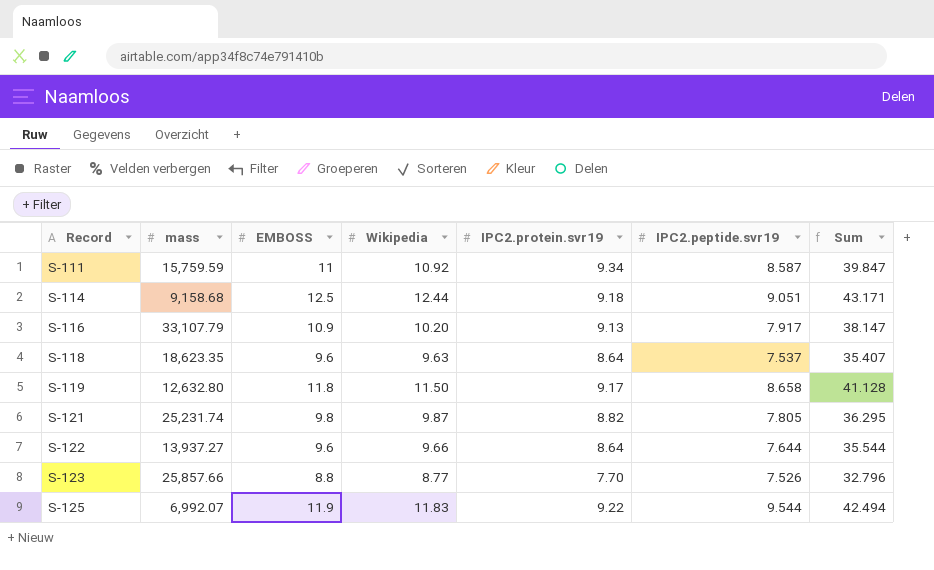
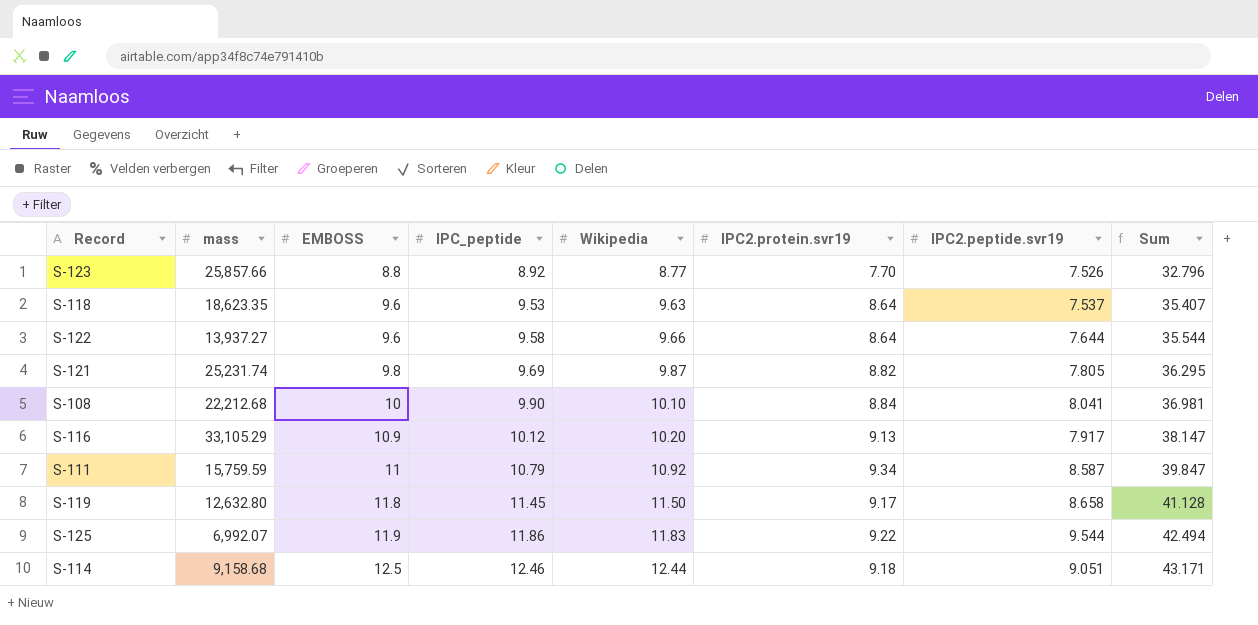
row order: Record ascending -> EMBOSS ascending
column IPC_peptide | position: none -> 4
row S-108: none -> 22,212.68 | 10 | 9.90 | 10.10 | 8.84 | 8.041 | 36.981
S-116 | mass: 33,107.79 -> 33,105.29

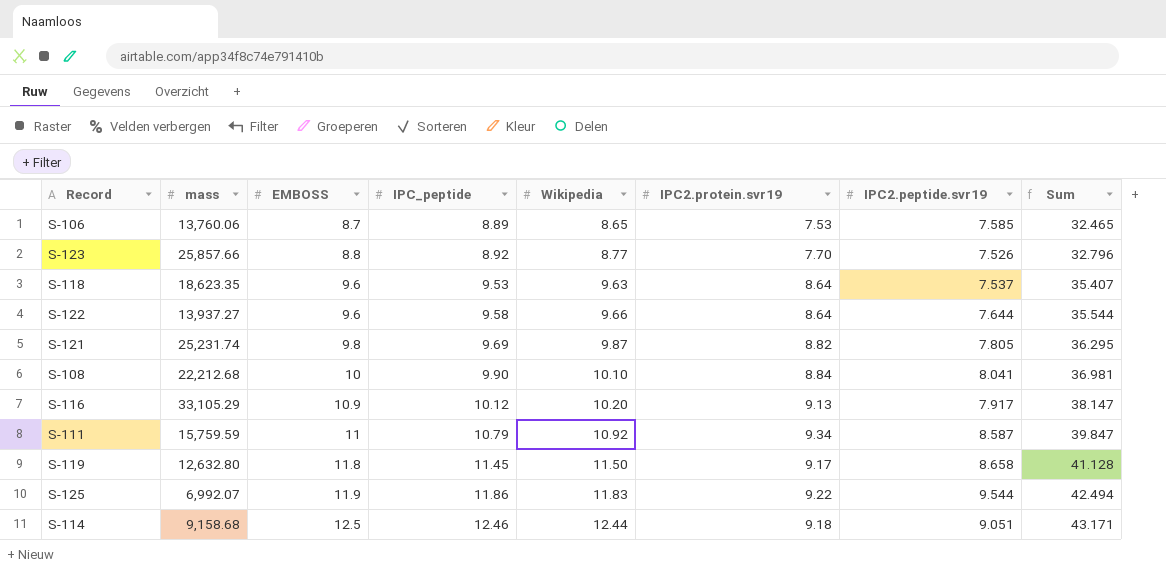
row S-106: none -> 13,760.06 | 8.7 | 8.89 | 8.65 | 7.53 | 7.585 | 32.465

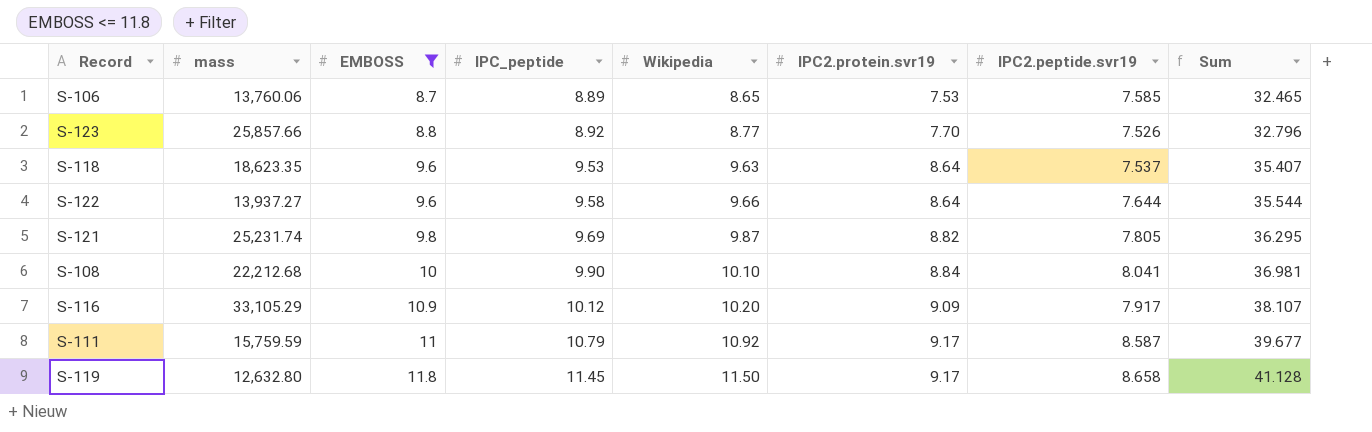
filter: none -> EMBOSS <= 11.8
S-116 | IPC2.protein.svr19: 9.13 -> 9.09
S-116 | Sum: 38.147 -> 38.107
S-111 | IPC2.protein.svr19: 9.34 -> 9.17
S-111 | Sum: 39.847 -> 39.677

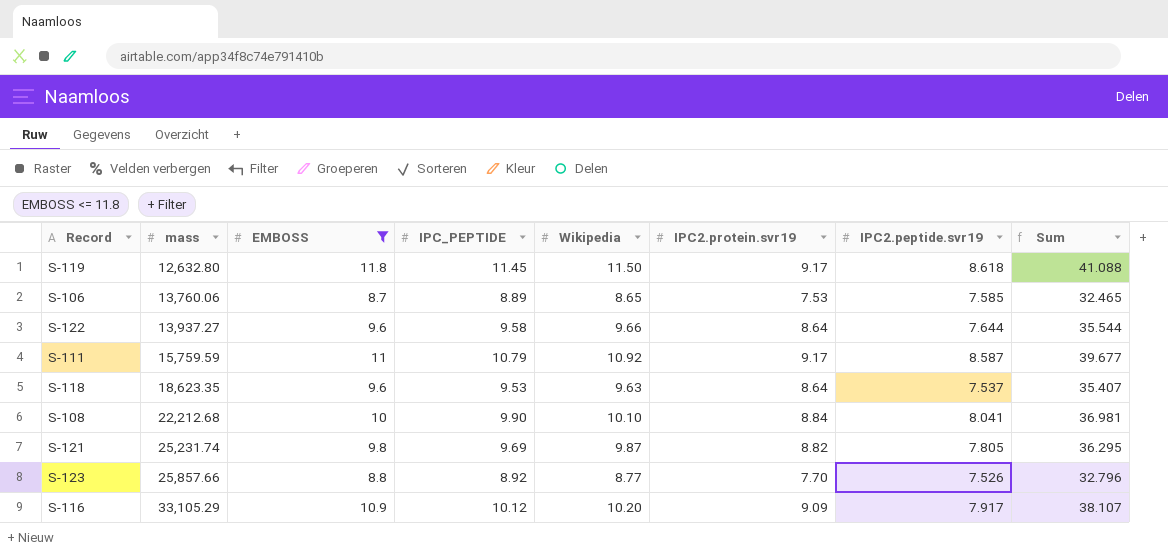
row order: EMBOSS ascending -> mass ascending
column name: IPC_peptide -> IPC_PEPTIDE
S-119 | IPC2.peptide.svr19: 8.658 -> 8.618
S-119 | Sum: 41.128 -> 41.088

